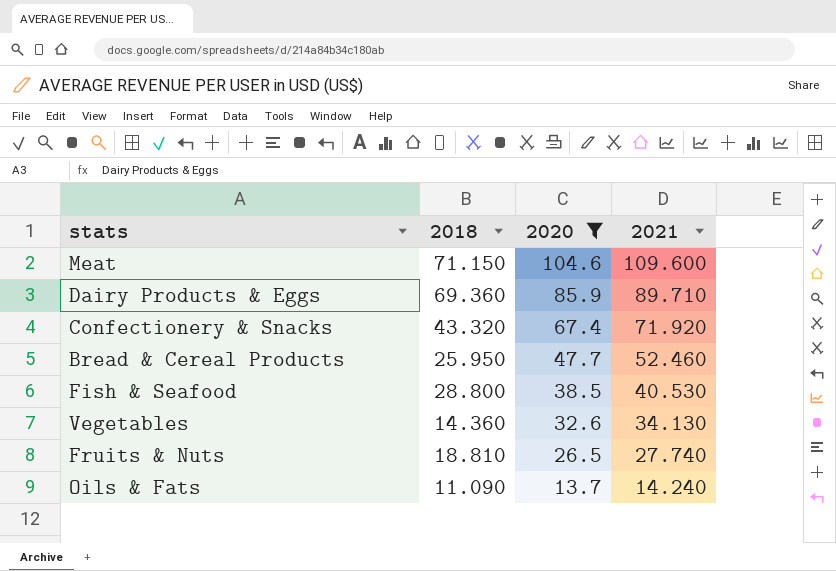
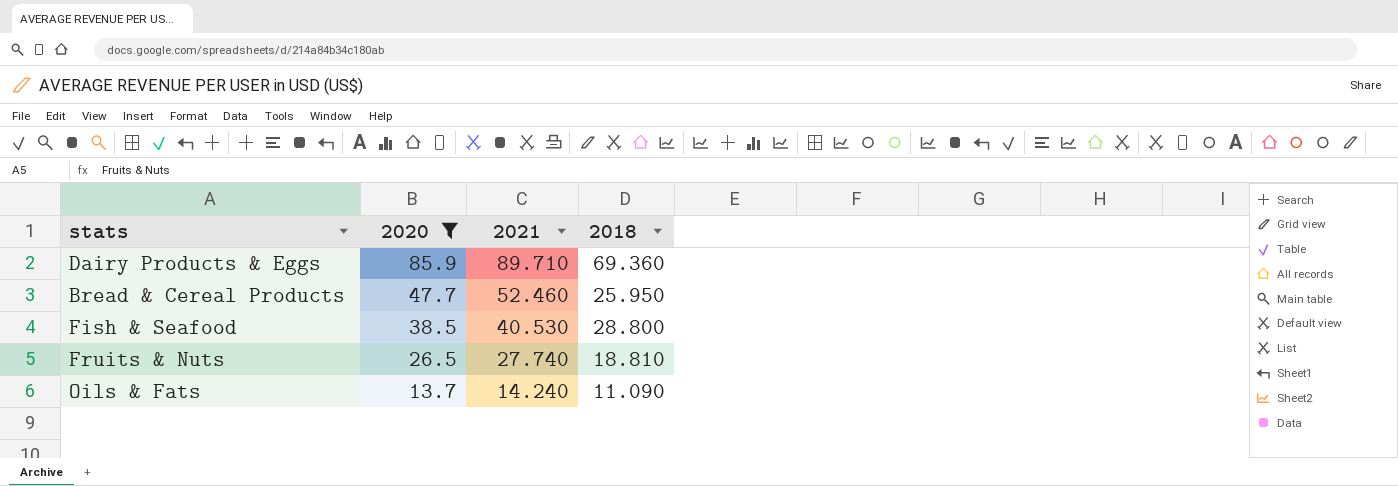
column 2018 | position: 2 -> 4
row Meat: 71.150 | 104.6 | 109.600 -> none
row Confectionery & Snacks: 43.320 | 67.4 | 71.920 -> none
row Vegetables: 14.360 | 32.6 | 34.130 -> none

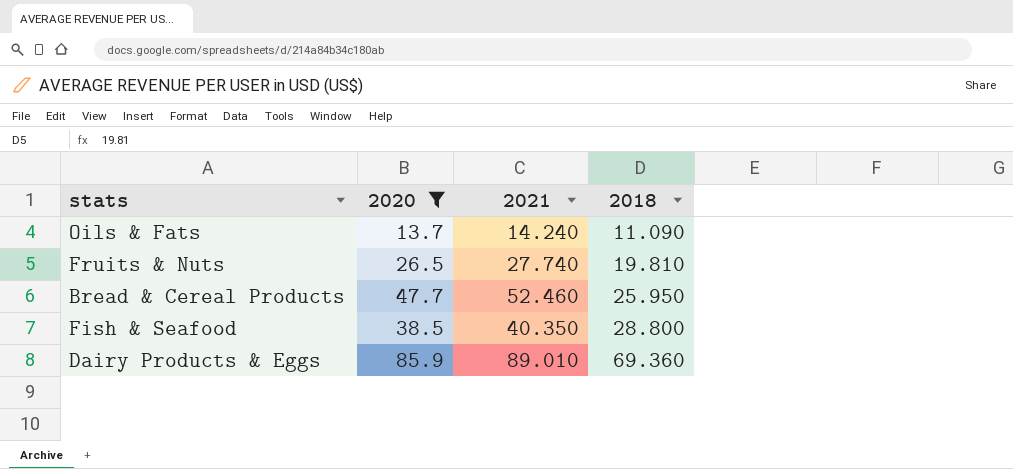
row order: 2020 descending -> 2018 ascending
Fruits & Nuts | 2018: 18.810 -> 19.810
Fish & Seafood | 2021: 40.530 -> 40.350
Dairy Products & Eggs | 2021: 89.710 -> 89.010

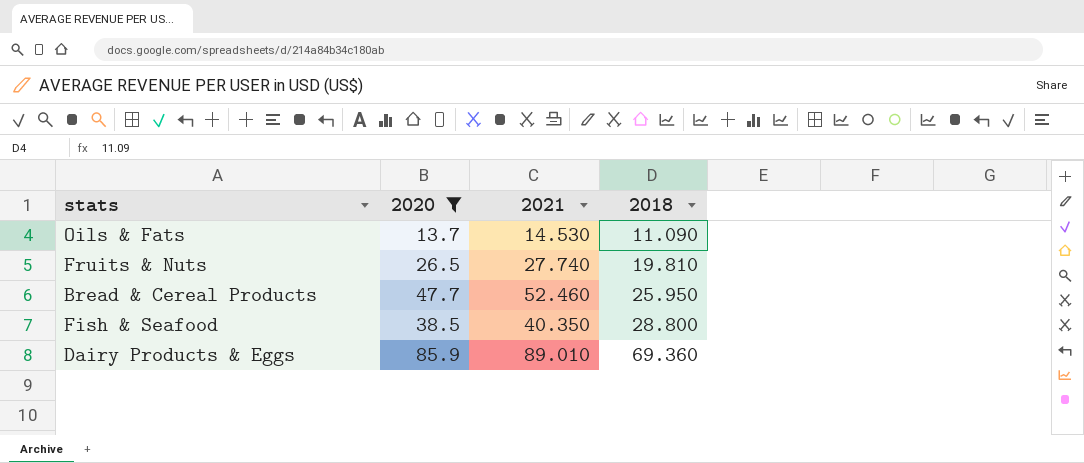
Oils & Fats | 2021: 14.240 -> 14.530

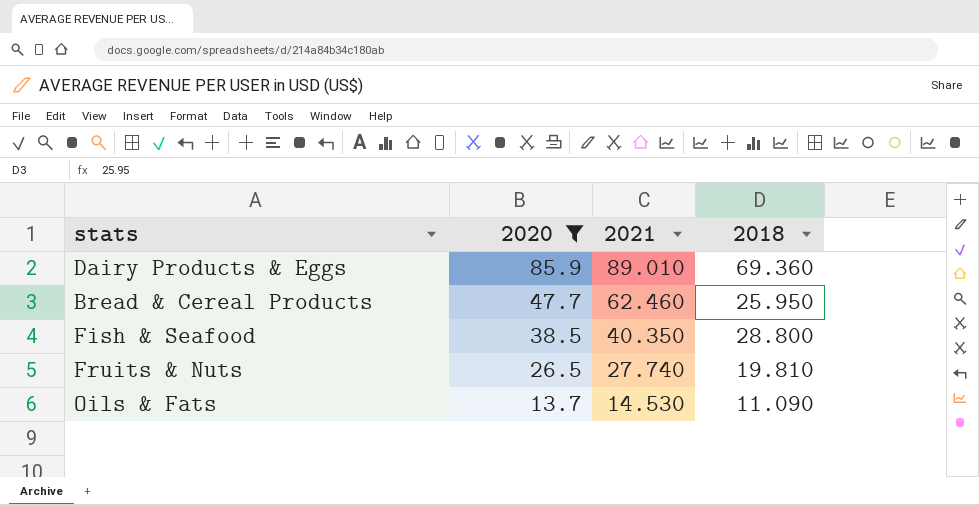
row order: 2018 ascending -> 2020 descending
Bread & Cereal Products | 2021: 52.460 -> 62.460

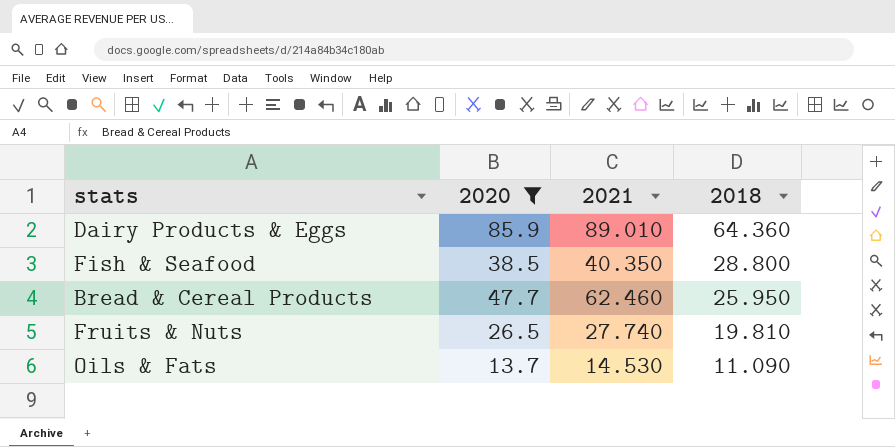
row order: 2020 descending -> 2018 descending
Dairy Products & Eggs | 2018: 69.360 -> 64.360

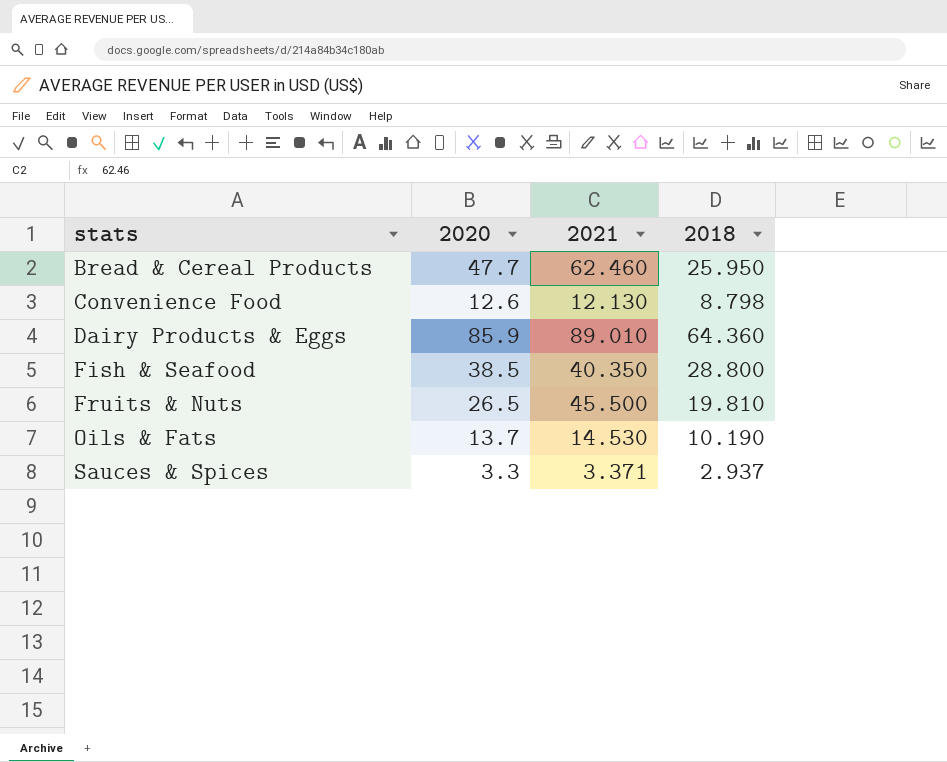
filter: 2020 >= 13.7 -> none
row order: 2018 descending -> stats ascending
Fruits & Nuts | 2021: 27.740 -> 45.500
Oils & Fats | 2018: 11.090 -> 10.190

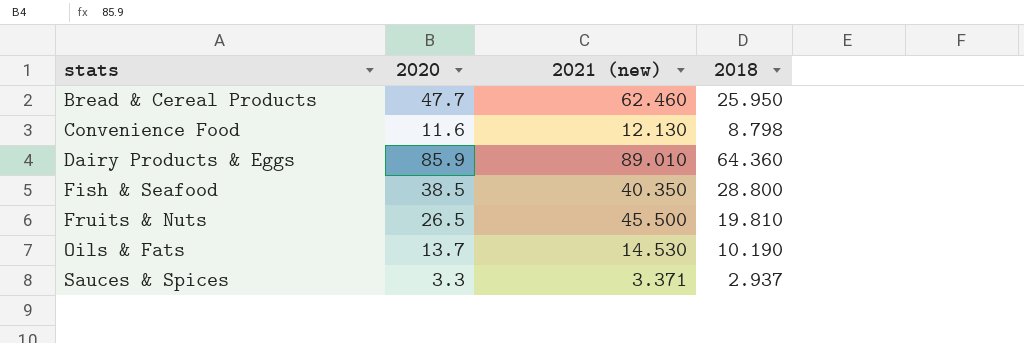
column name: 2021 -> 2021 (new)
Convenience Food | 2020: 12.6 -> 11.6

